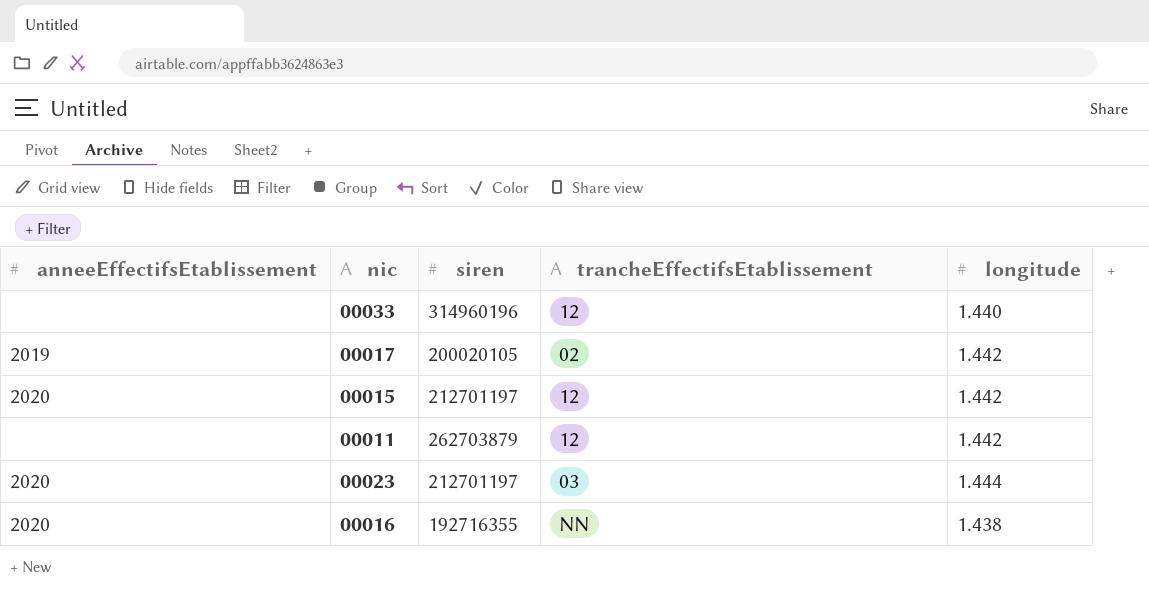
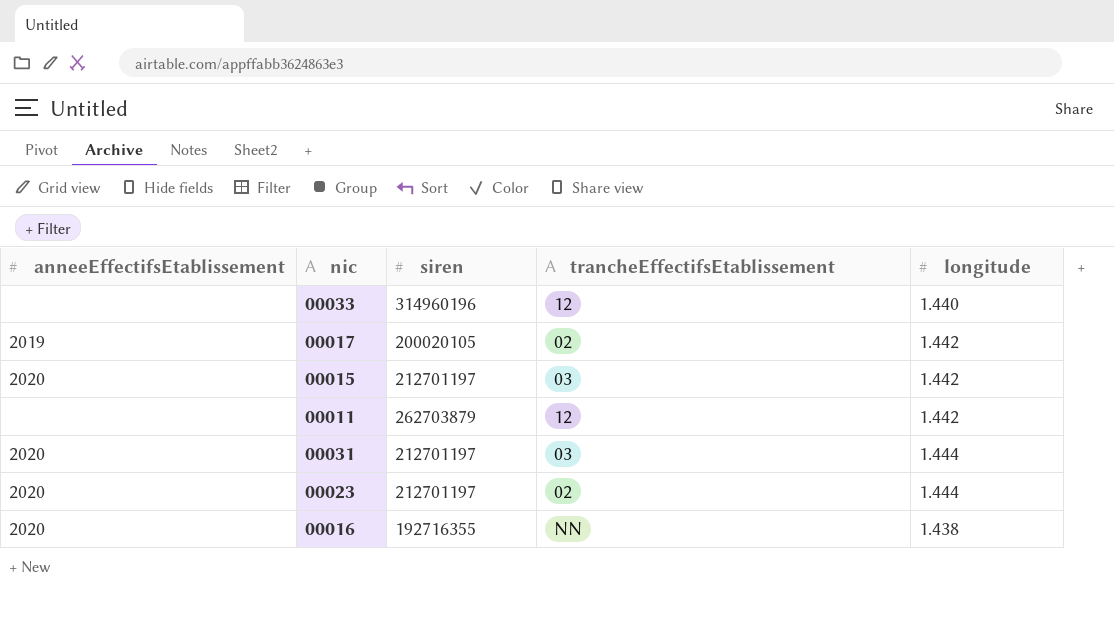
00015 | trancheEffectifsEtablissement: 12 -> 03
row 00031: none -> 2020 | 212701197 | 03 | 1.444
00023 | trancheEffectifsEtablissement: 03 -> 02

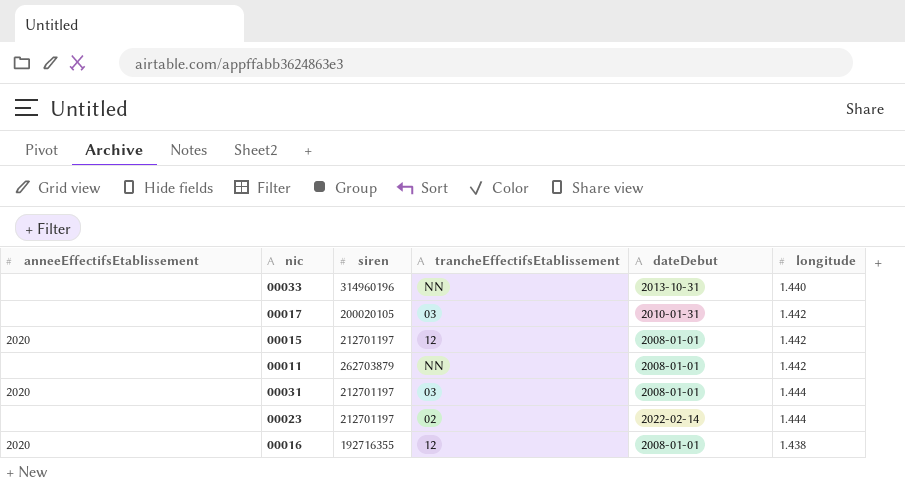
column dateDebut | position: none -> 5
00033 | trancheEffectifsEtablissement: 12 -> NN
00017 | anneeEffectifsEtablissement: 2019 -> none
00017 | trancheEffectifsEtablissement: 02 -> 03
00015 | trancheEffectifsEtablissement: 03 -> 12
00011 | trancheEffectifsEtablissement: 12 -> NN
00023 | anneeEffectifsEtablissement: 2020 -> none
00016 | trancheEffectifsEtablissement: NN -> 12

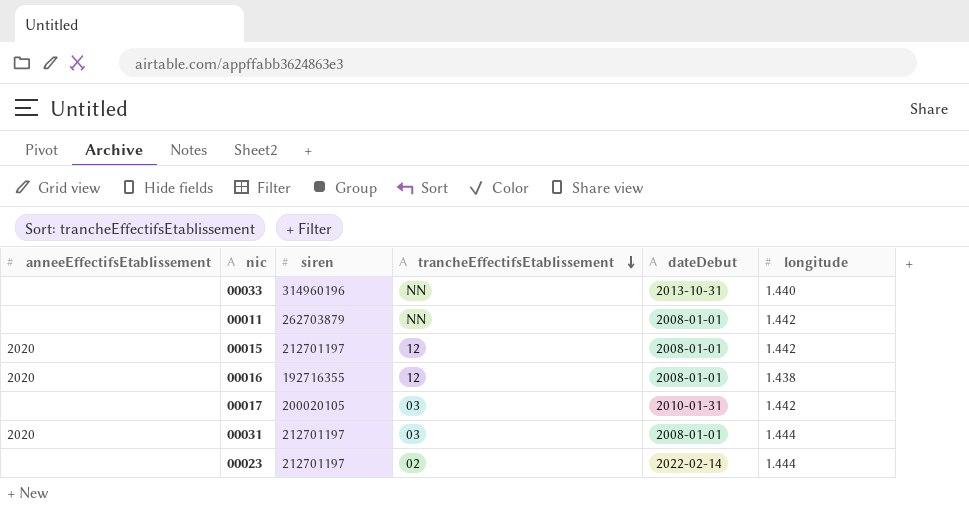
row order: none -> trancheEffectifsEtablissement descending

